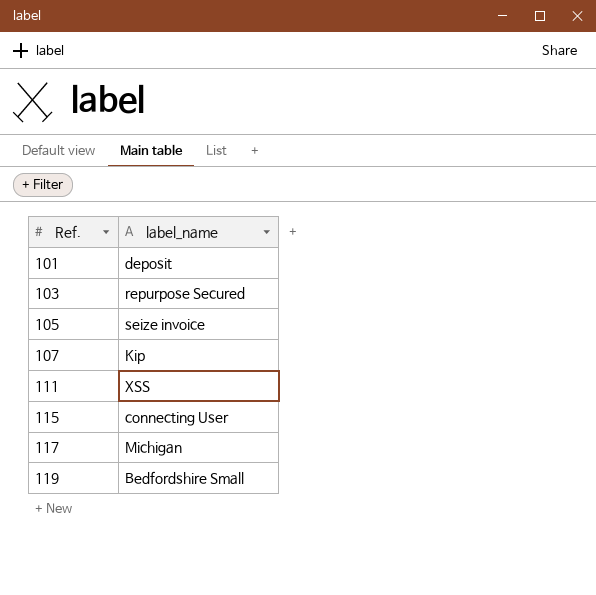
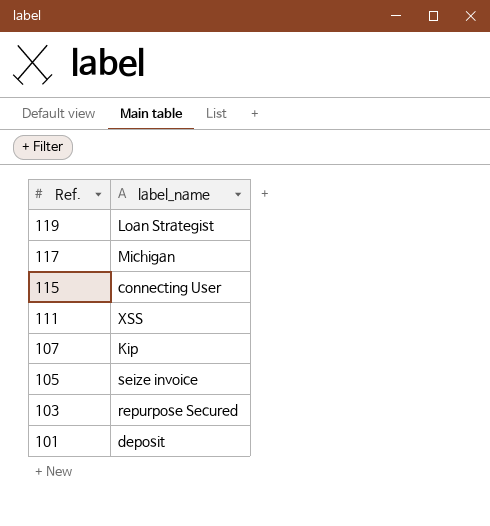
row order: Ref. ascending -> Ref. descending
119 | label_name: Bedfordshire Small -> Loan Strategist

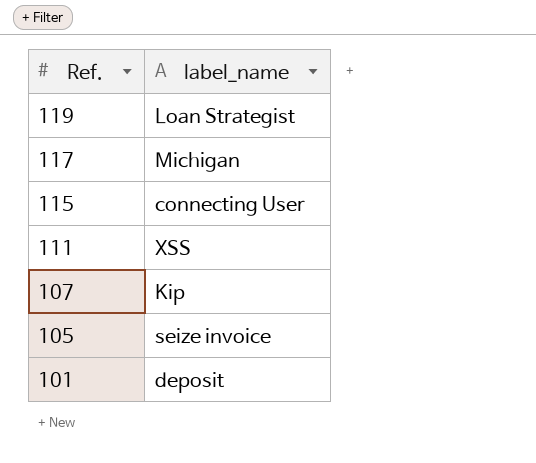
row 103: repurpose Secured -> none

